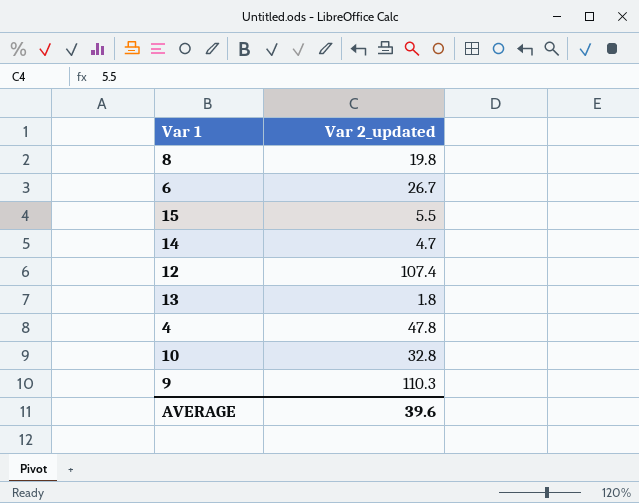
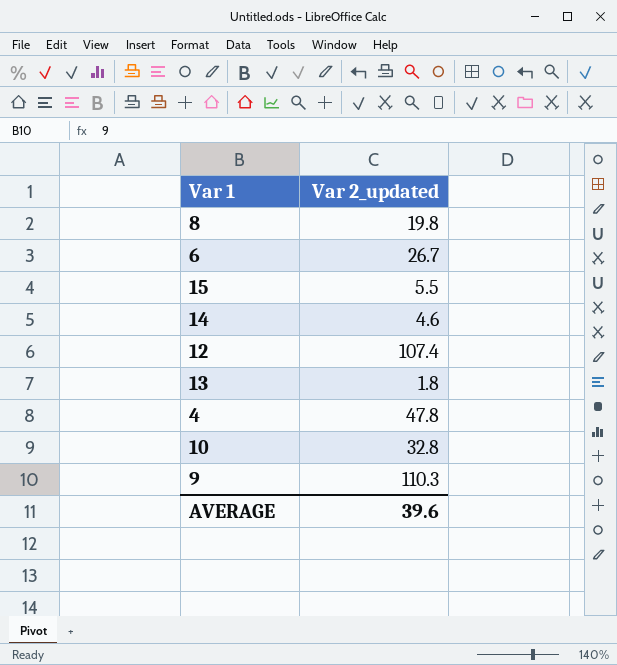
14 | Var 2_updated: 4.7 -> 4.6

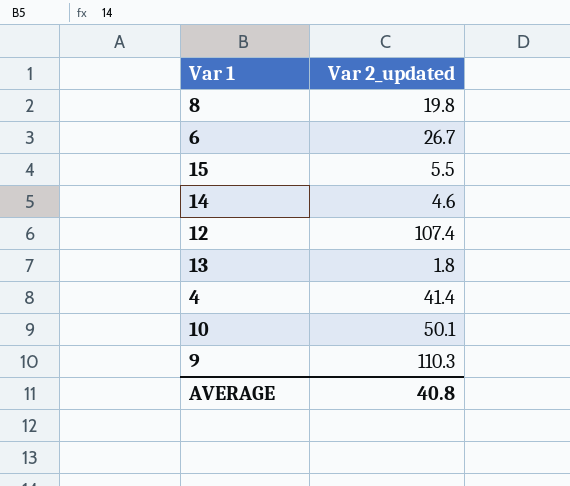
4 | Var 2_updated: 47.8 -> 41.4
10 | Var 2_updated: 32.8 -> 50.1
AVERAGE | Var 2_updated: 39.6 -> 40.8

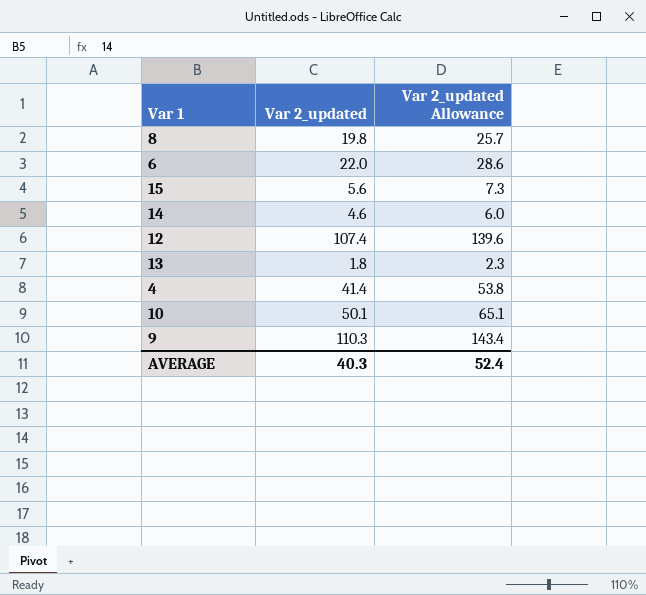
column Var 2_updated Allowance | formula: none -> [Var 2_updated] * 1.3
6 | Var 2_updated: 26.7 -> 22.0
15 | Var 2_updated: 5.5 -> 5.6
AVERAGE | Var 2_updated: 40.8 -> 40.3

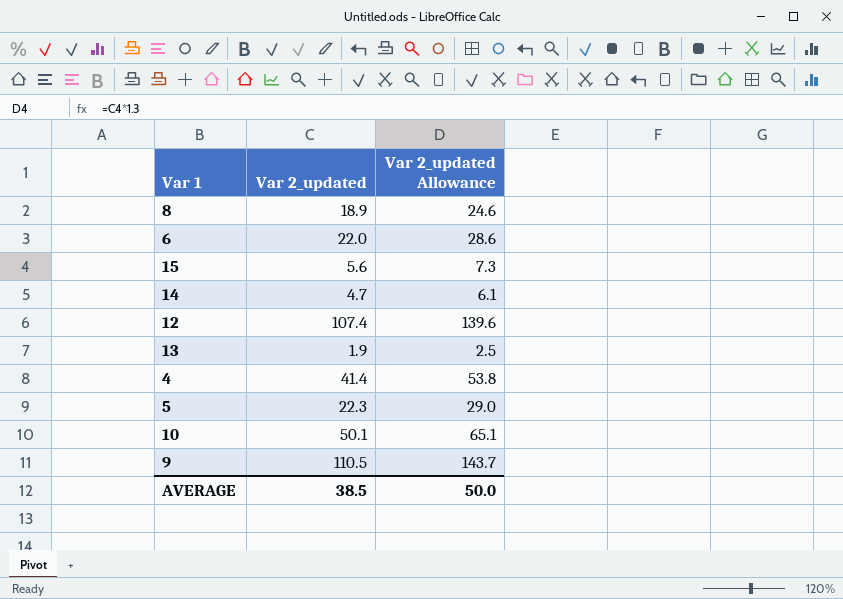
8 | Var 2_updated: 19.8 -> 18.9
8 | Var 2_updated Allowance: 25.7 -> 24.6
14 | Var 2_updated: 4.6 -> 4.7
14 | Var 2_updated Allowance: 6.0 -> 6.1
13 | Var 2_updated: 1.8 -> 1.9
13 | Var 2_updated Allowance: 2.3 -> 2.5
row 5: none -> 22.3 | 29.0
9 | Var 2_updated: 110.3 -> 110.5
9 | Var 2_updated Allowance: 143.4 -> 143.7
AVERAGE | Var 2_updated: 40.3 -> 38.5
AVERAGE | Var 2_updated Allowance: 52.4 -> 50.0

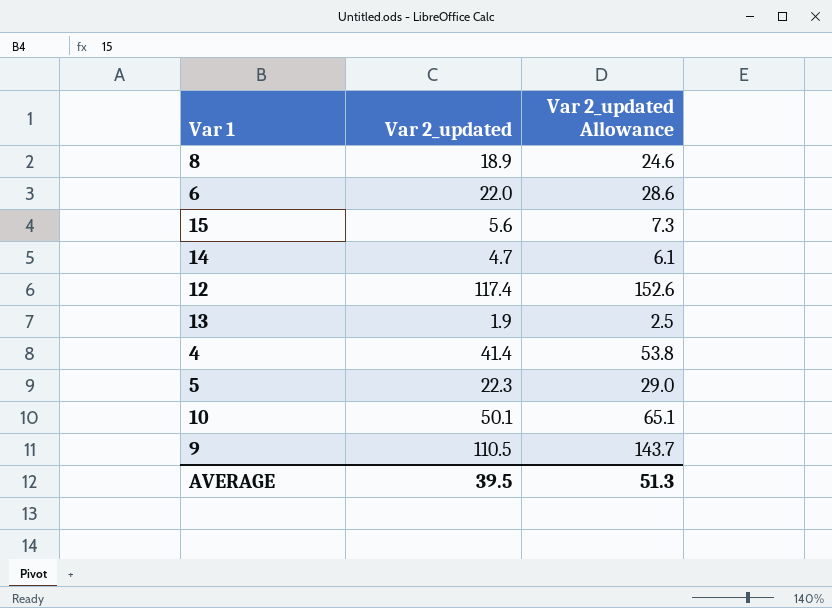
12 | Var 2_updated: 107.4 -> 117.4
12 | Var 2_updated Allowance: 139.6 -> 152.6
AVERAGE | Var 2_updated: 38.5 -> 39.5
AVERAGE | Var 2_updated Allowance: 50.0 -> 51.3

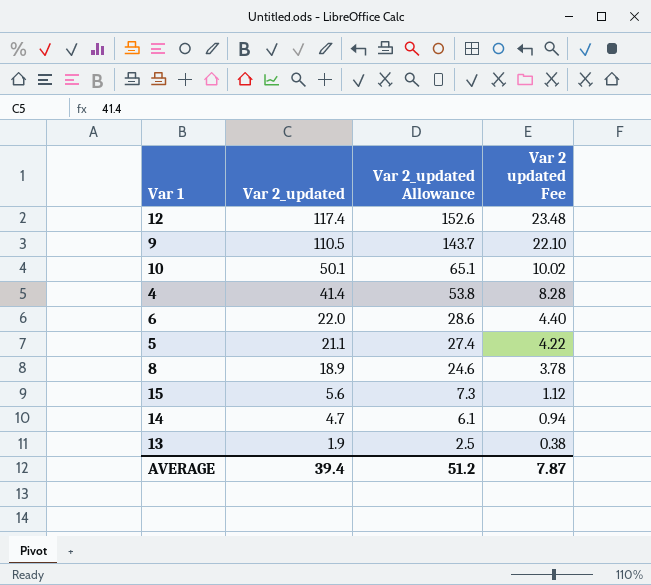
row order: none -> Var 2_updated descending
column Var 2 updated Fee | formula: none -> [Var 2_updated] * 0.2
5 | Var 2_updated: 22.3 -> 21.1
5 | Var 2_updated Allowance: 29.0 -> 27.4
AVERAGE | Var 2_updated: 39.5 -> 39.4
AVERAGE | Var 2_updated Allowance: 51.3 -> 51.2

